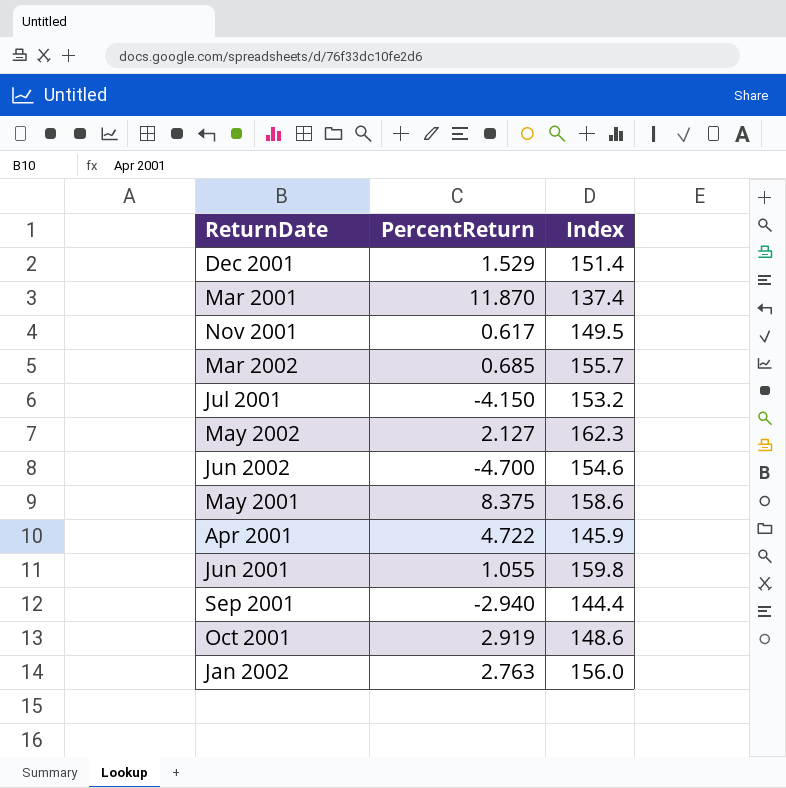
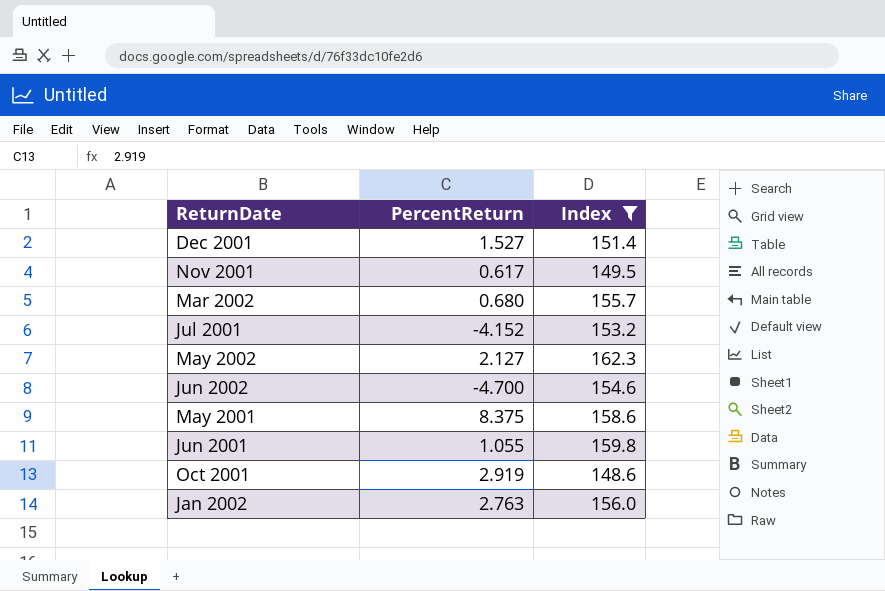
filter: none -> Index >= 148.6
Dec 2001 | PercentReturn: 1.529 -> 1.527
Mar 2002 | PercentReturn: 0.685 -> 0.680
Jul 2001 | PercentReturn: -4.150 -> -4.152

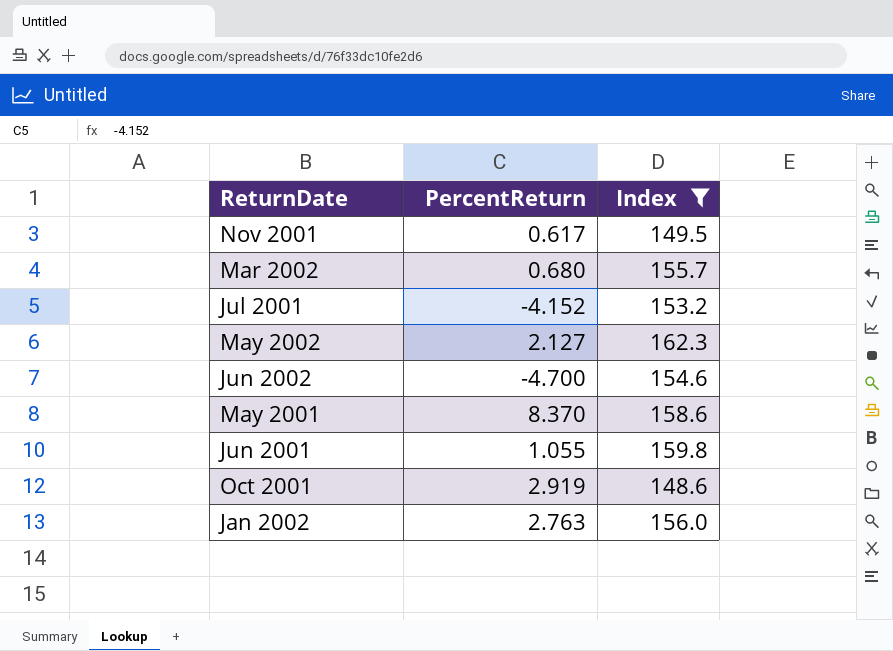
row Dec 2001: 1.527 | 151.4 -> none
May 2001 | PercentReturn: 8.375 -> 8.370

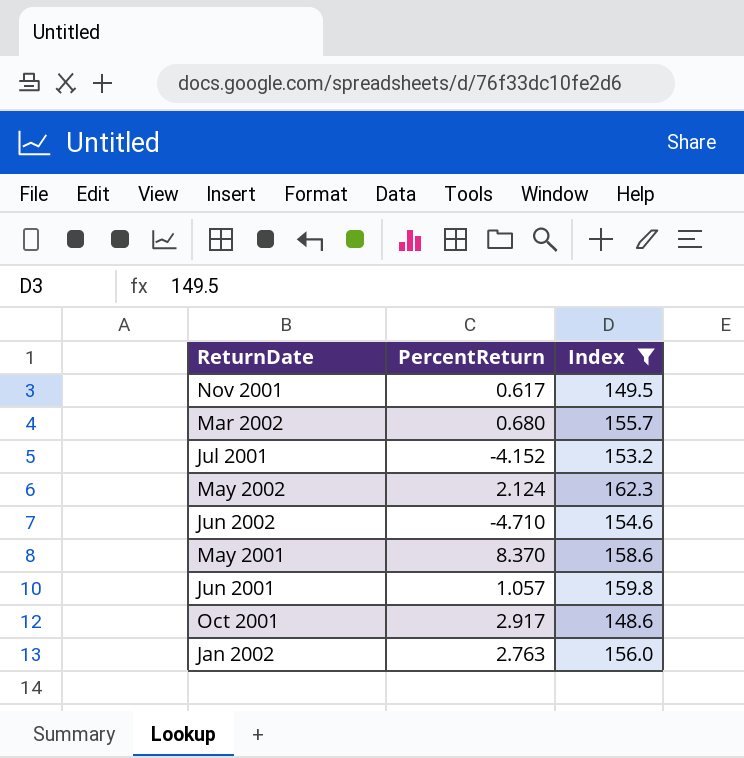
May 2002 | PercentReturn: 2.127 -> 2.124
Jun 2002 | PercentReturn: -4.700 -> -4.710
Jun 2001 | PercentReturn: 1.055 -> 1.057
Oct 2001 | PercentReturn: 2.919 -> 2.917

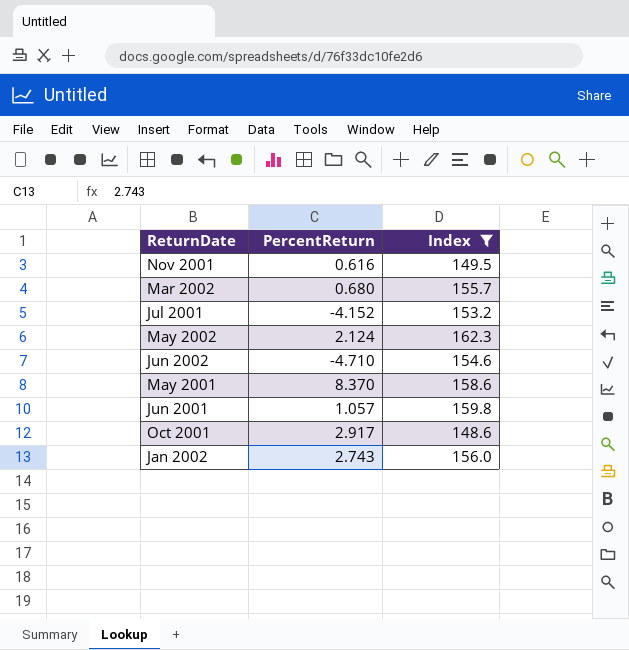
Nov 2001 | PercentReturn: 0.617 -> 0.616
Jan 2002 | PercentReturn: 2.763 -> 2.743

